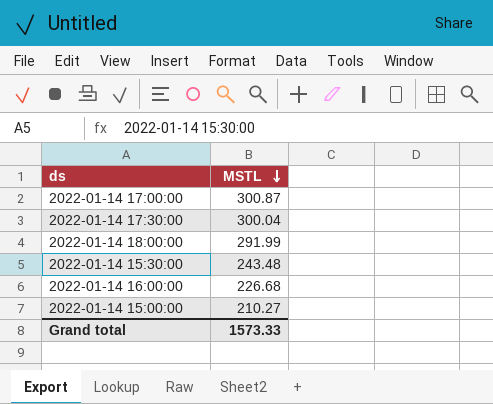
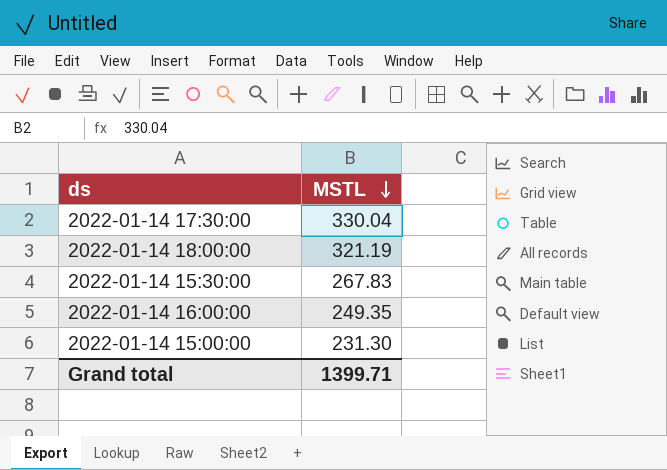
row 2022-01-14 17:00:00: 300.87 -> none
2022-01-14 17:30:00 | MSTL: 300.04 -> 330.04
2022-01-14 18:00:00 | MSTL: 291.99 -> 321.19
2022-01-14 15:30:00 | MSTL: 243.48 -> 267.83
2022-01-14 16:00:00 | MSTL: 226.68 -> 249.35
2022-01-14 15:00:00 | MSTL: 210.27 -> 231.30
Grand total | MSTL: 1573.33 -> 1399.71

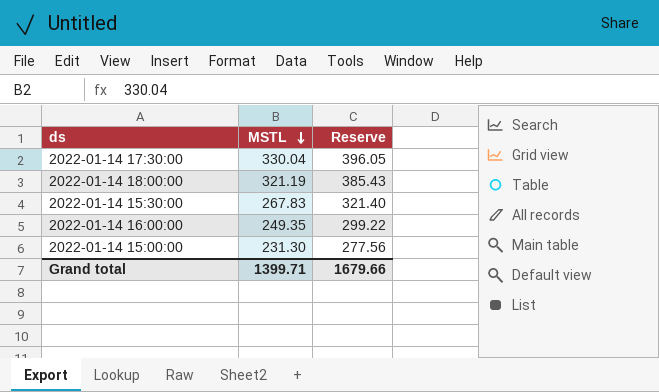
column Reserve | formula: none -> [MSTL] * 1.2

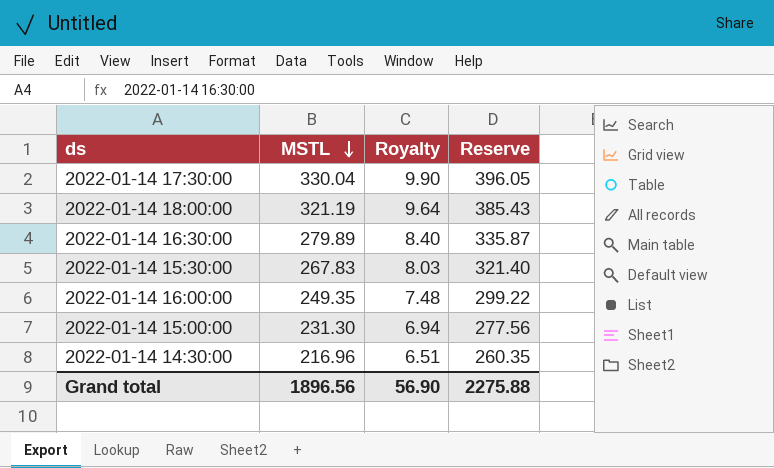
column Royalty | formula: none -> [MSTL] * 0.03
row 2022-01-14 16:30:00: none -> 279.89 | 8.40 | 335.87
row 2022-01-14 14:30:00: none -> 216.96 | 6.51 | 260.35
Grand total | MSTL: 1399.71 -> 1896.56
Grand total | Reserve: 1679.66 -> 2275.88

